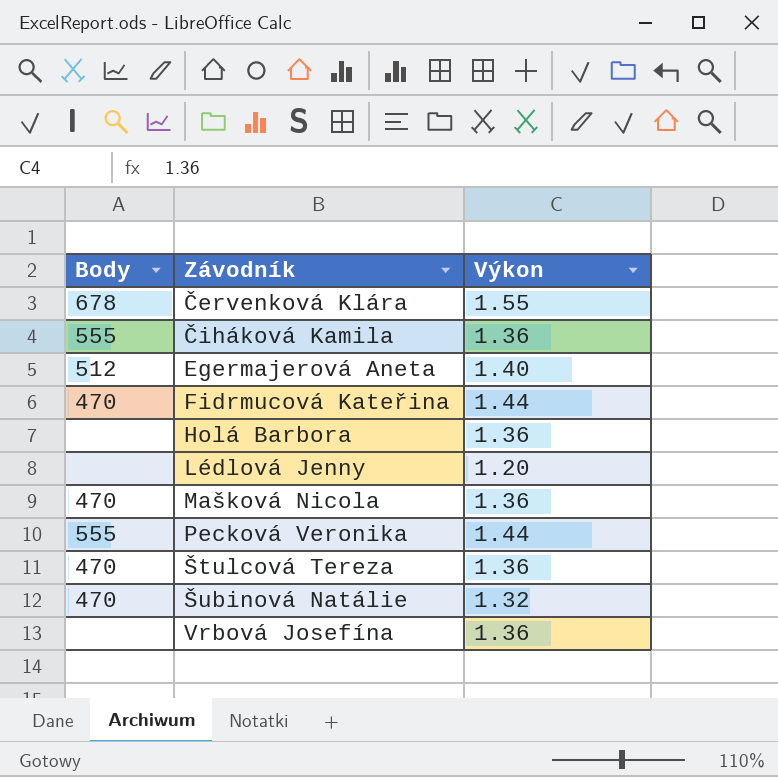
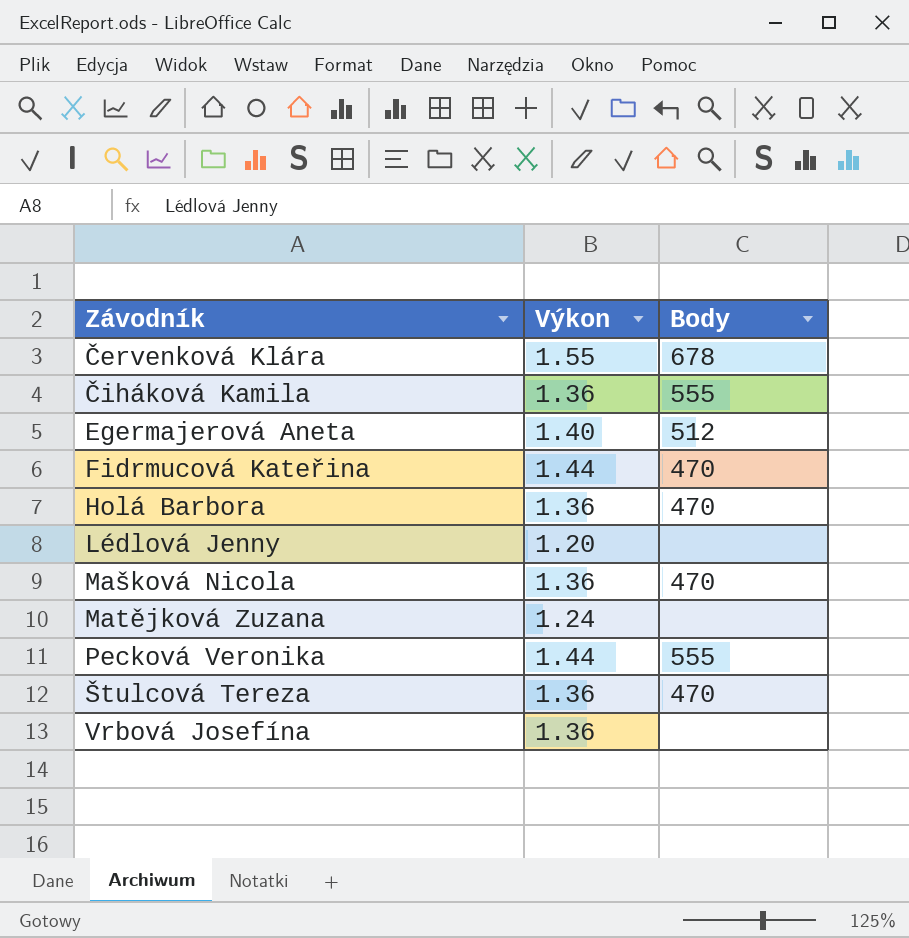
column Body | position: 1 -> 3
row Šubinová Natálie: 470 | 1.32 -> none
Holá Barbora | Body: none -> 470
row Matějková Zuzana: none -> 1.24 | none

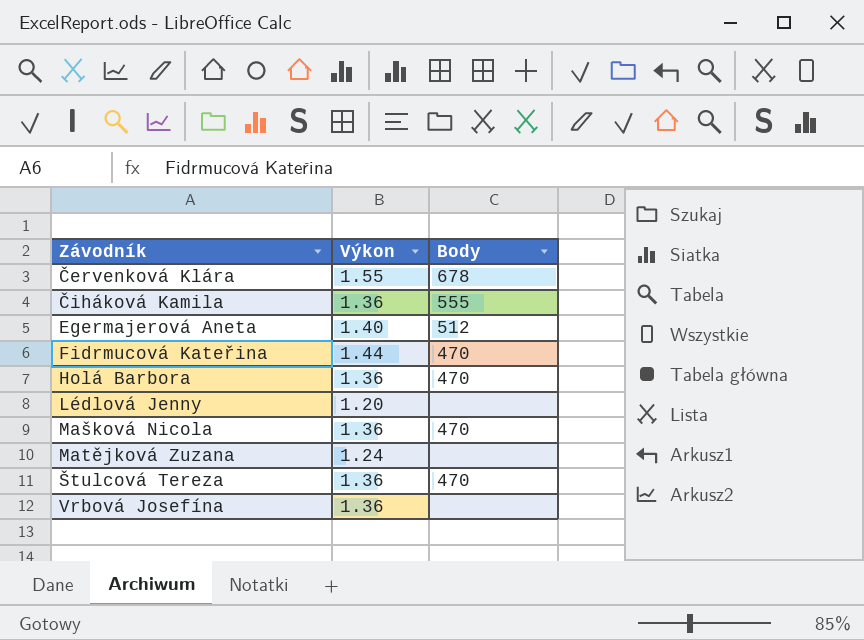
row Pecková Veronika: 1.44 | 555 -> none

